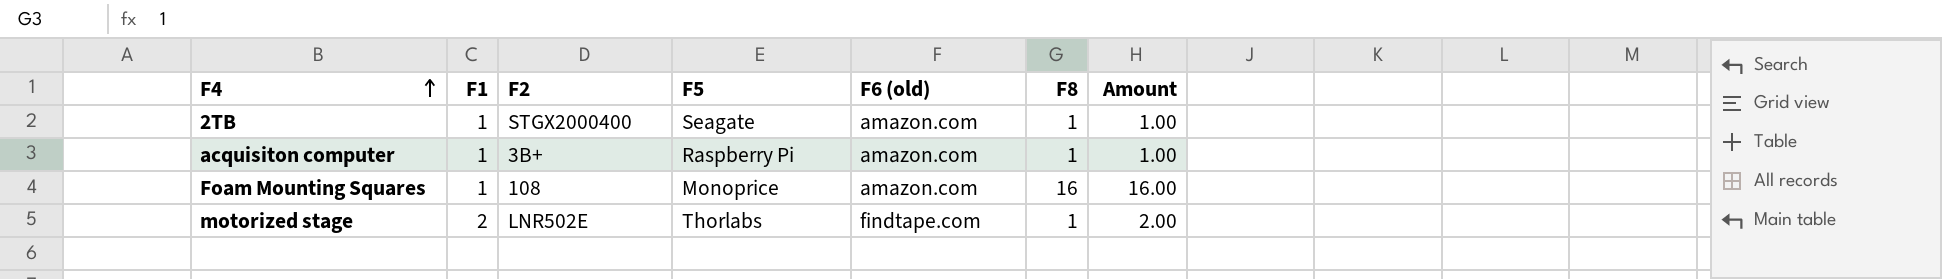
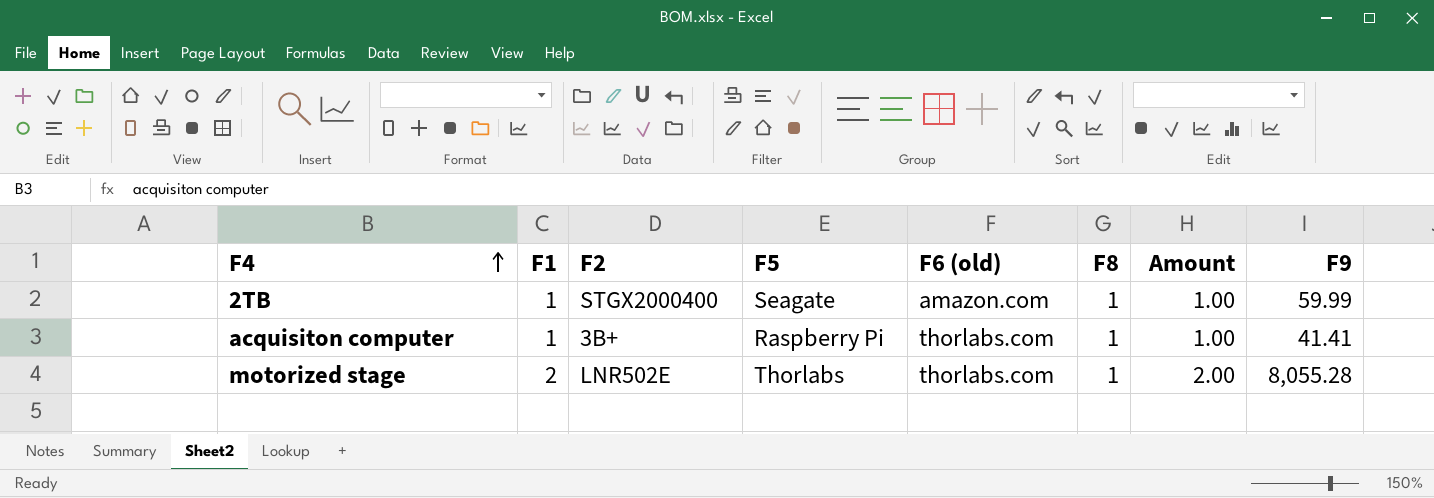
column F9 | position: none -> 8
row Foam Mounting Squares: 1 | 108 | Monoprice | amazon.com | 16 | 16.00 -> none
acquisiton computer | F6 (old): amazon.com -> thorlabs.com
motorized stage | F6 (old): findtape.com -> thorlabs.com

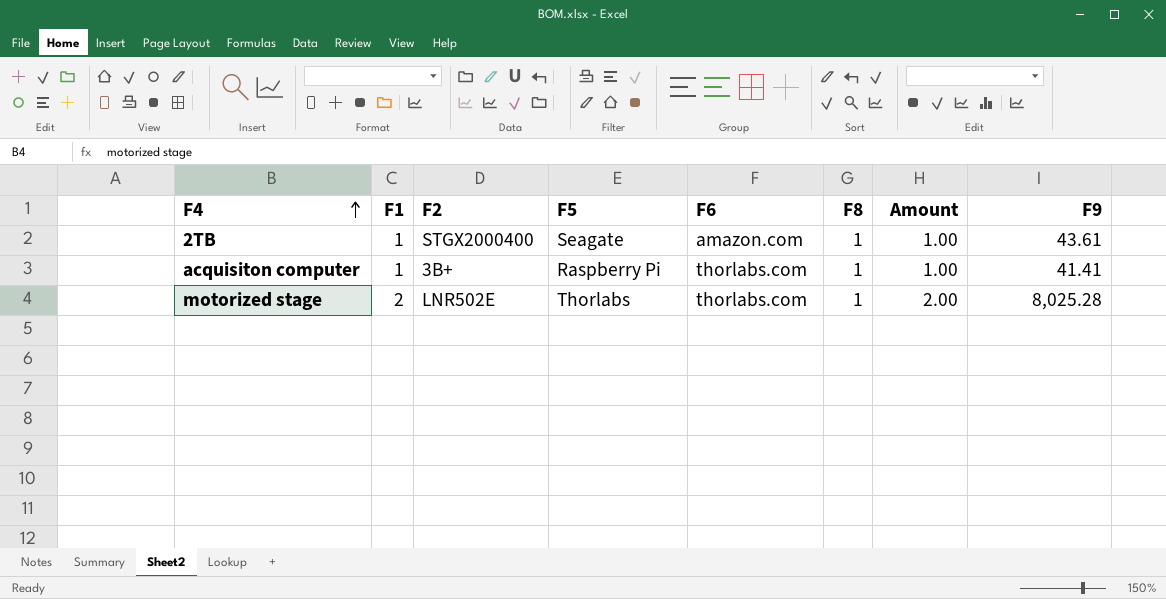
column name: F6 (old) -> F6
2TB | F9: 59.99 -> 43.61
motorized stage | F9: 8,055.28 -> 8,025.28

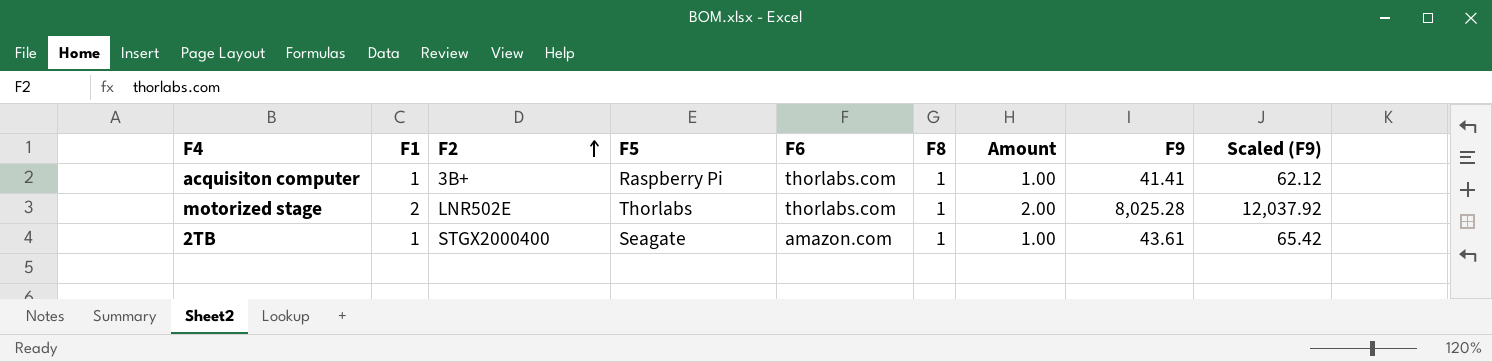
row order: F4 ascending -> F2 ascending
column Scaled (F9) | formula: none -> [F9] * 1.5

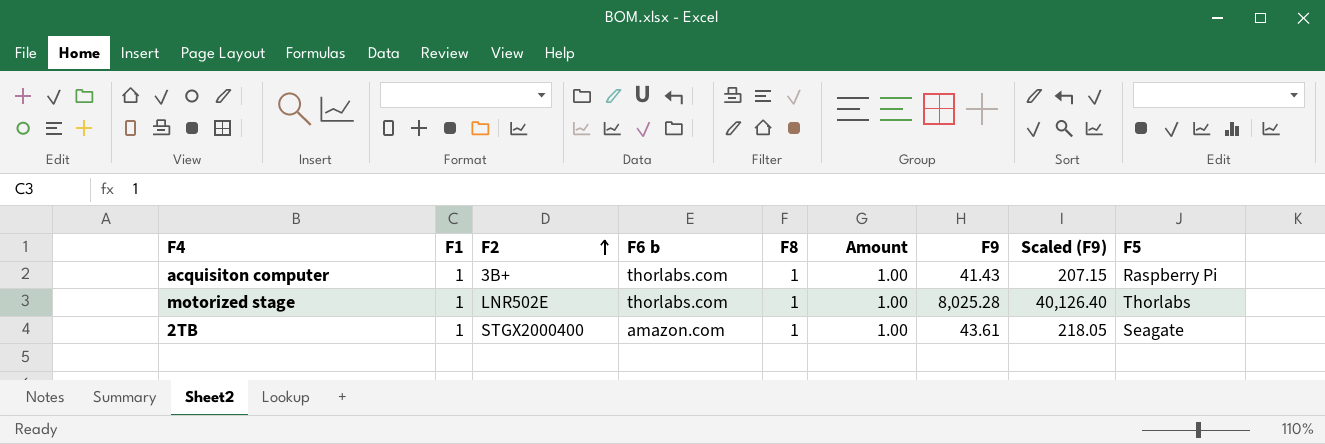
column name: F6 -> F6 b
column Scaled (F9) | formula: [F9] * 1.5 -> [F9] * 5
column F5 | position: 4 -> 9
acquisiton computer | F9: 41.41 -> 41.43
motorized stage | F1: 2 -> 1
motorized stage | Amount: 2.00 -> 1.00

